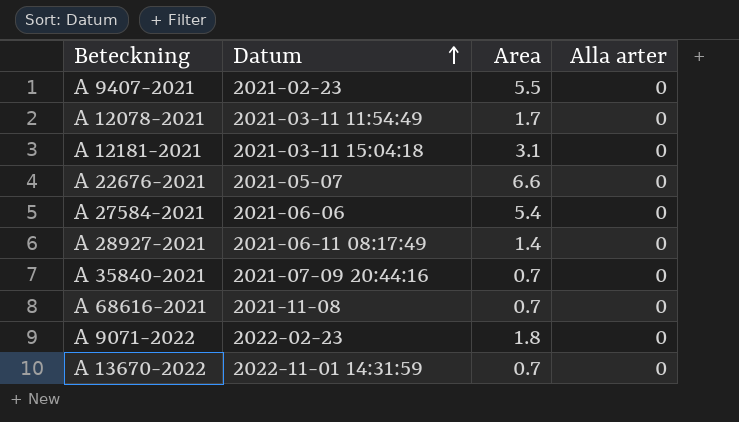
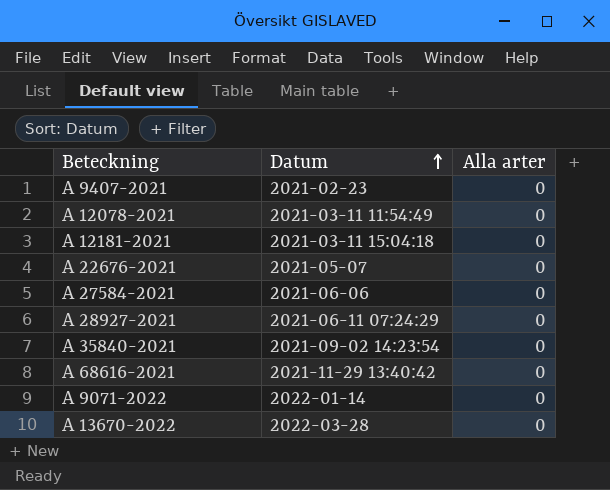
column Area | position: 3 -> none
A 28927-2021 | Datum: 2021-06-11 08:17:49 -> 2021-06-11 07:24:29
A 35840-2021 | Datum: 2021-07-09 20:44:16 -> 2021-09-02 14:23:54
A 68616-2021 | Datum: 2021-11-08 -> 2021-11-29 13:40:42
A 9071-2022 | Datum: 2022-02-23 -> 2022-01-14
A 13670-2022 | Datum: 2022-11-01 14:31:59 -> 2022-03-28

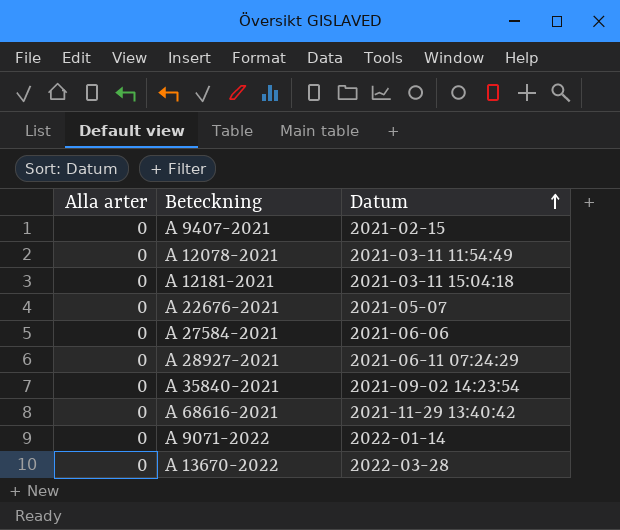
column Alla arter | position: 3 -> 1
A 9407-2021 | Datum: 2021-02-23 -> 2021-02-15

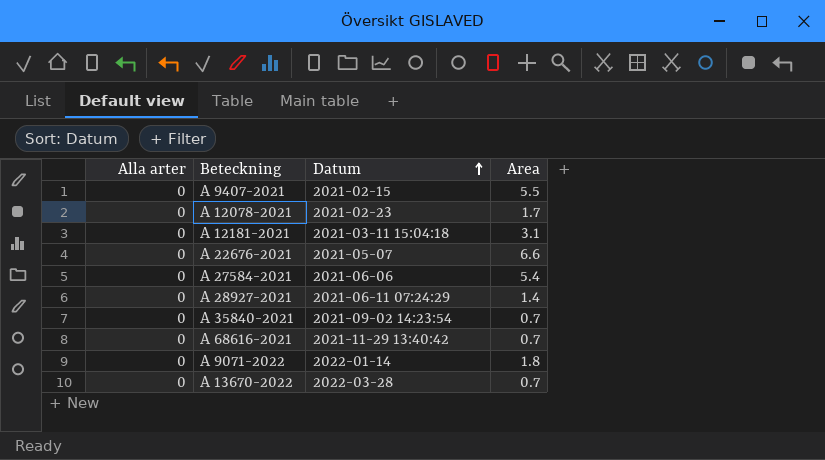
column Area | position: none -> 4
A 12078-2021 | Datum: 2021-03-11 11:54:49 -> 2021-02-23

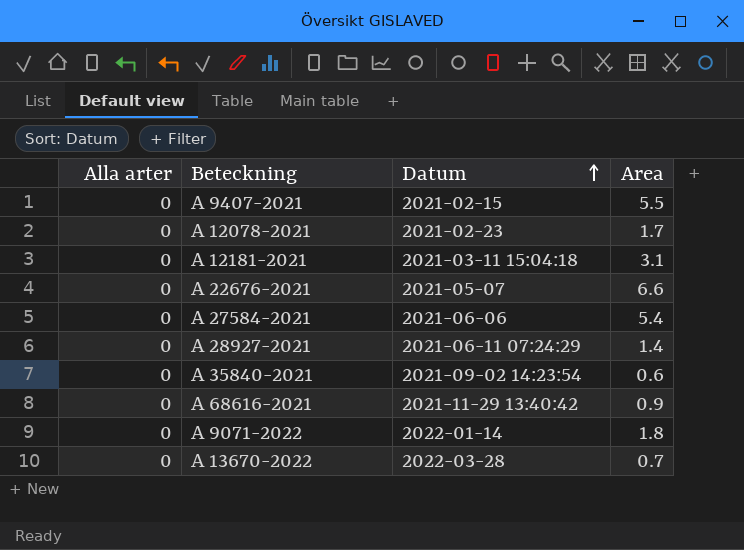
A 35840-2021 | Area: 0.7 -> 0.6
A 68616-2021 | Area: 0.7 -> 0.9

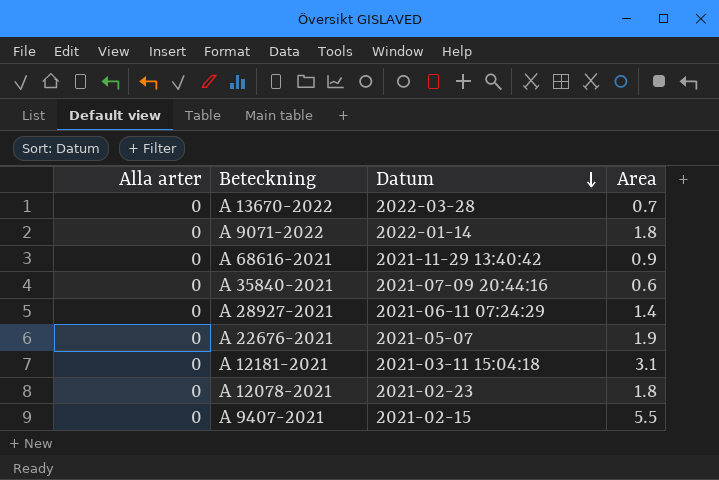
row order: Datum ascending -> Datum descending
row A 27584-2021: 0 | 2021-06-06 | 5.4 -> none
A 35840-2021 | Datum: 2021-09-02 14:23:54 -> 2021-07-09 20:44:16
A 22676-2021 | Area: 6.6 -> 1.9
A 12078-2021 | Area: 1.7 -> 1.8

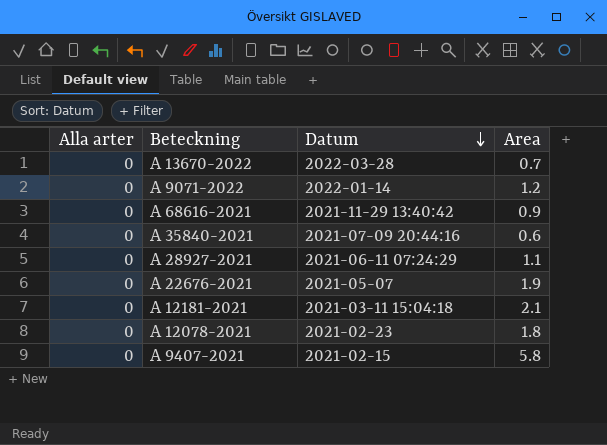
A 9071-2022 | Area: 1.8 -> 1.2
A 28927-2021 | Area: 1.4 -> 1.1
A 12181-2021 | Area: 3.1 -> 2.1
A 9407-2021 | Area: 5.5 -> 5.8

